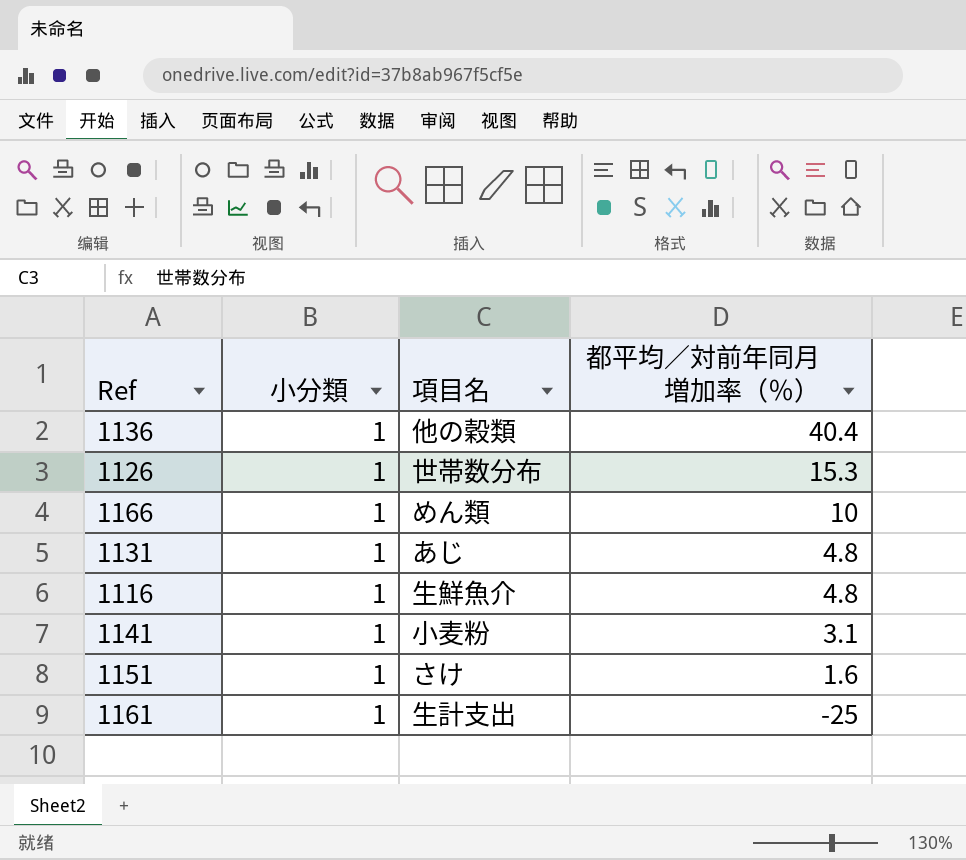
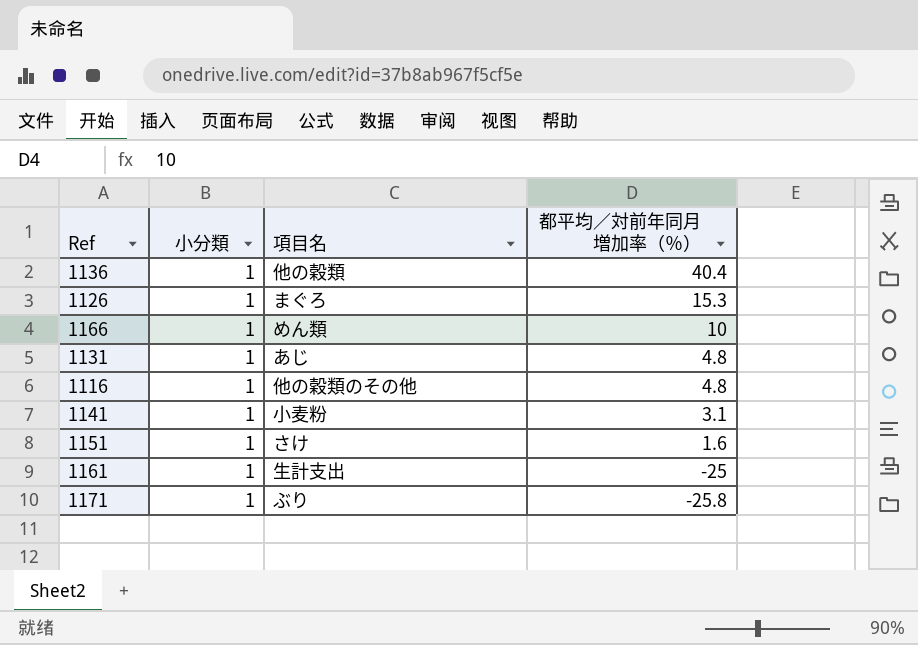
1126 | 項目名: 世帯数分布 -> まぐろ
1116 | 項目名: 生鮮魚介 -> 他の穀類のその他
row 1171: none -> 1 | ぶり | -25.8

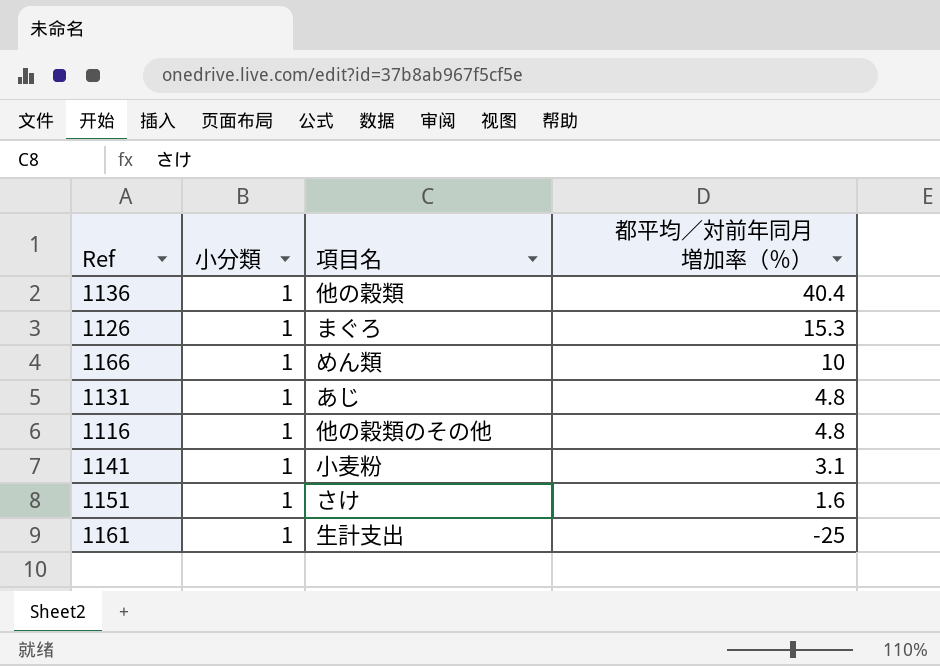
row 1171: 1 | ぶり | -25.8 -> none

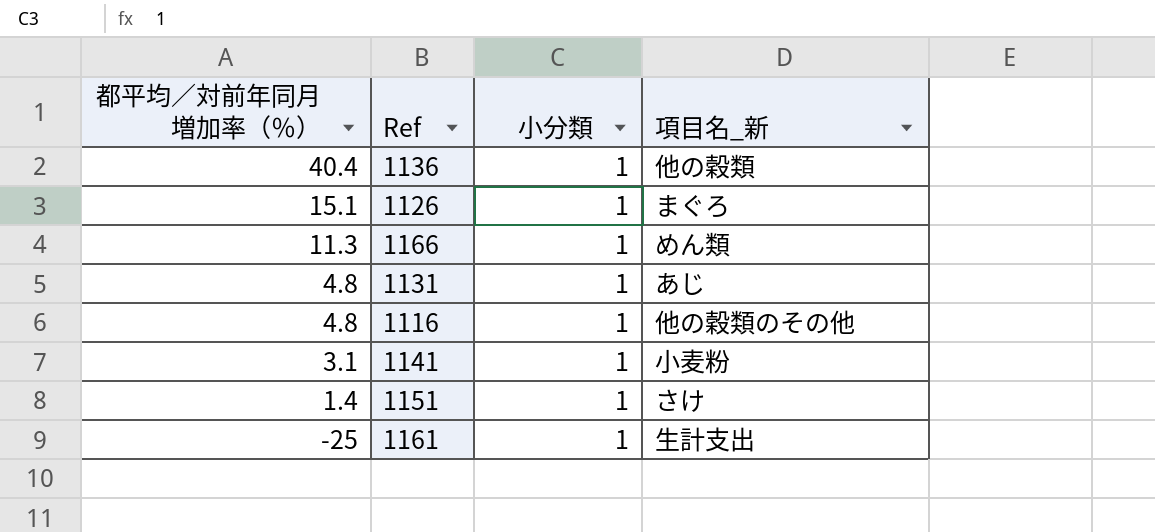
column 都平均／対前年同月増加率（％） | position: 4 -> 1
column name: 項目名 -> 項目名_新
1126 | 都平均／対前年同月増加率（％）: 15.3 -> 15.1
1166 | 都平均／対前年同月増加率（％）: 10 -> 11.3
1151 | 都平均／対前年同月増加率（％）: 1.6 -> 1.4

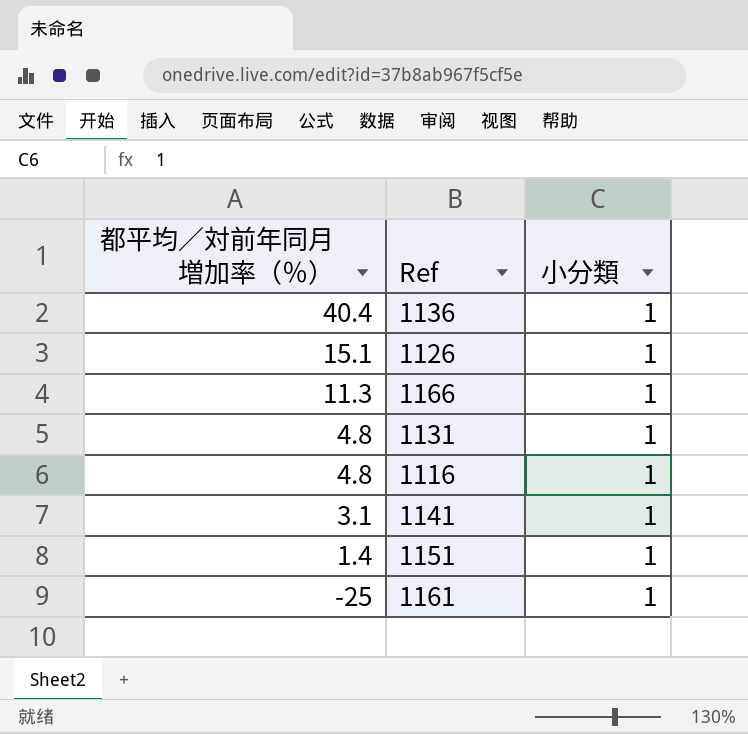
column 項目名_新 | position: 4 -> none

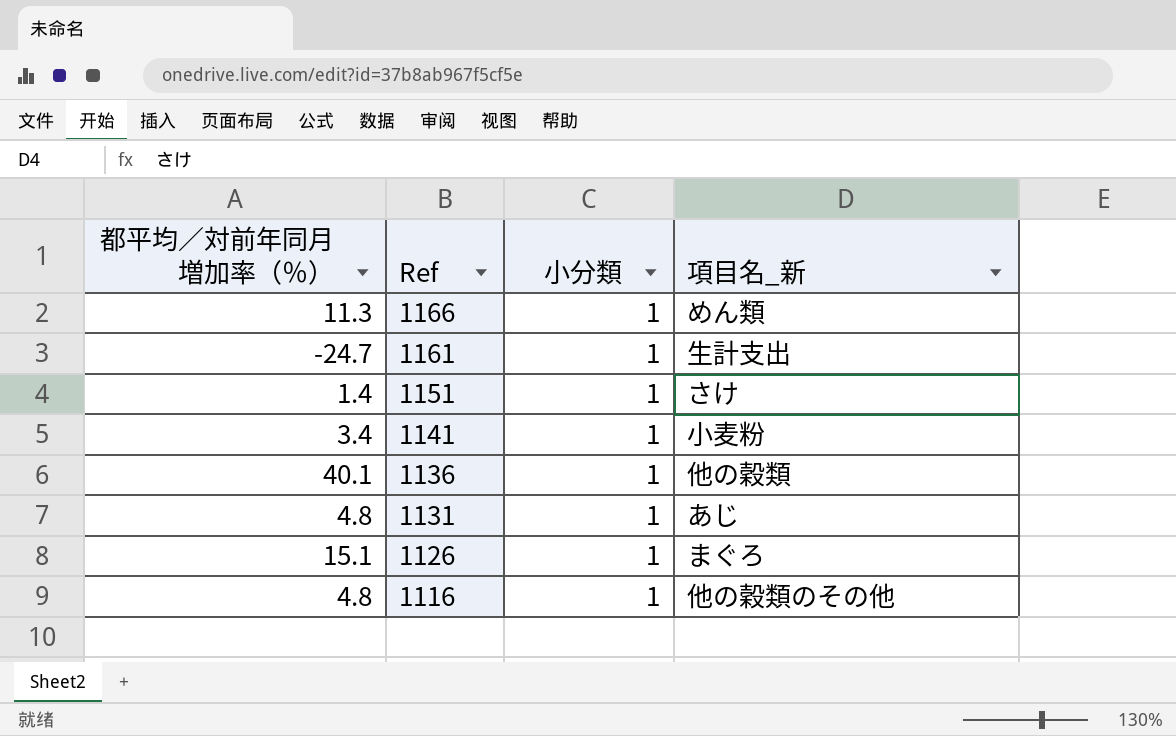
row order: 都平均／対前年同月増加率（％） descending -> Ref descending
column 項目名_新 | position: none -> 4
1161 | 都平均／対前年同月増加率（％）: -25 -> -24.7
1141 | 都平均／対前年同月増加率（％）: 3.1 -> 3.4
1136 | 都平均／対前年同月増加率（％）: 40.4 -> 40.1

